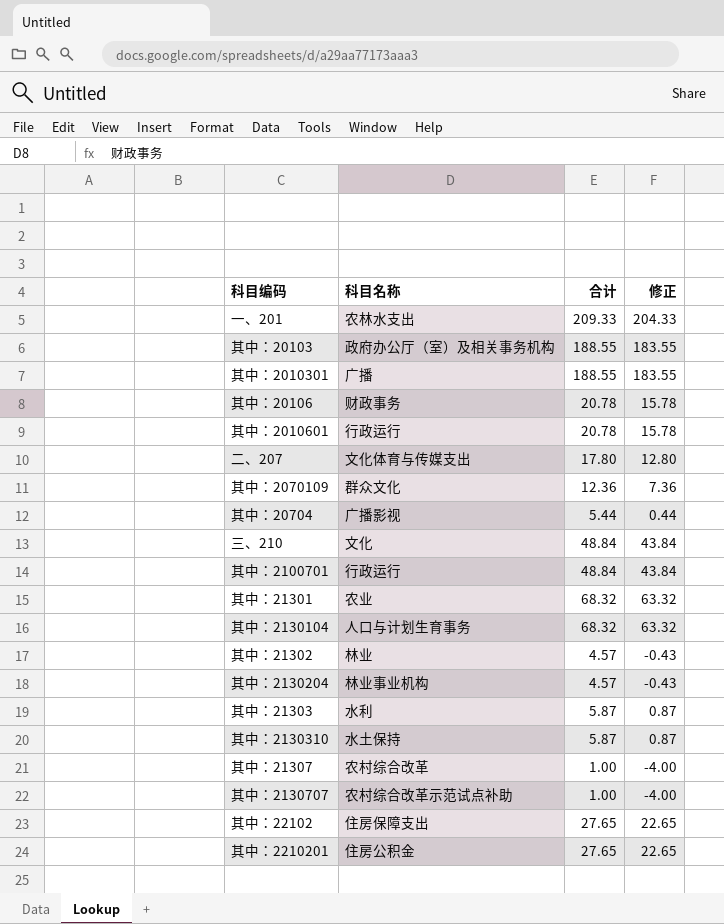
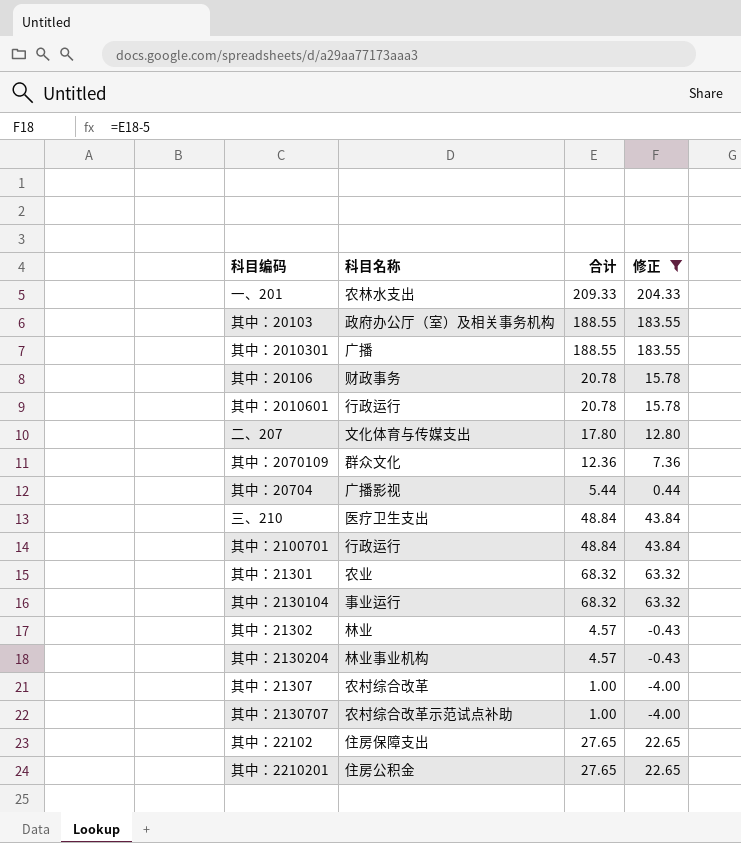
filter: none -> 修正 != 0.87
三、210 | 科目名称: 文化 -> 医疗卫生支出
其中：2130104 | 科目名称: 人口与计划生育事务 -> 事业运行

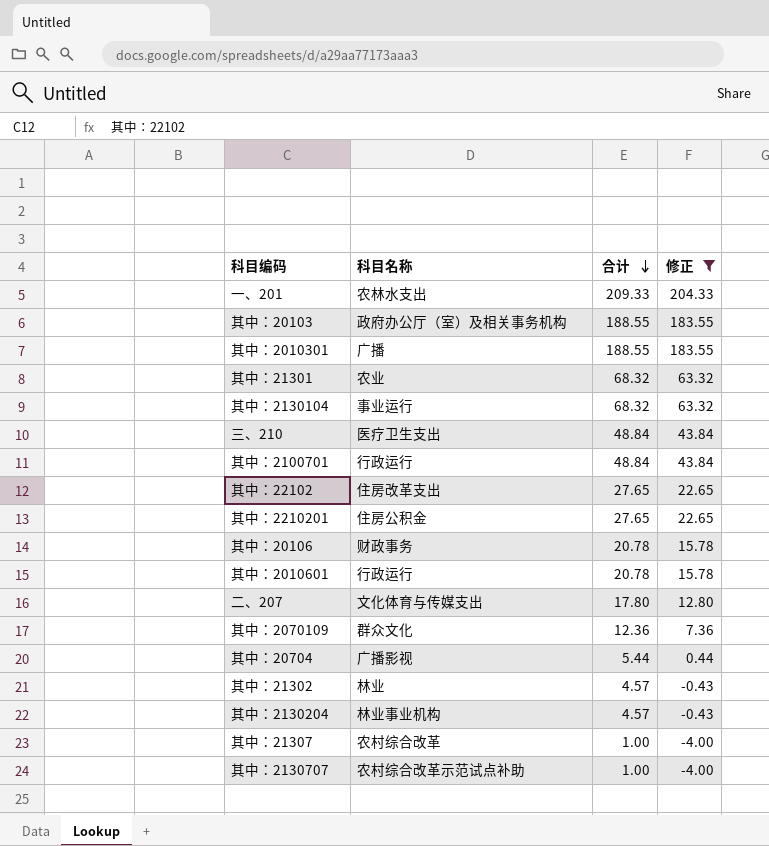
row order: none -> 合计 descending
其中：22102 | 科目名称: 住房保障支出 -> 住房改革支出

